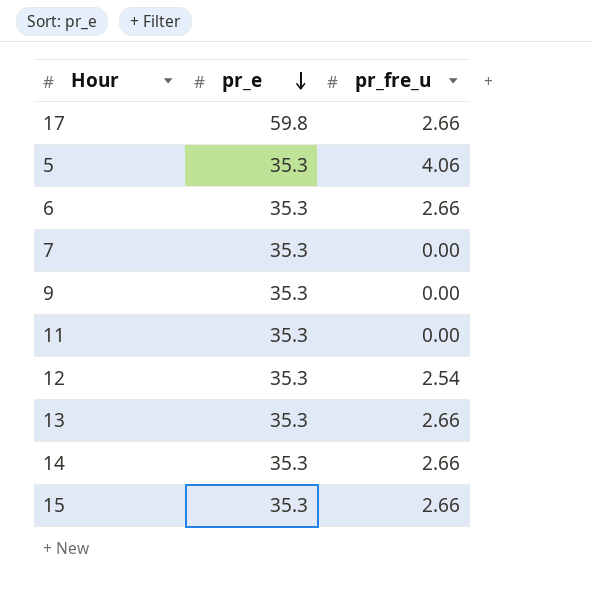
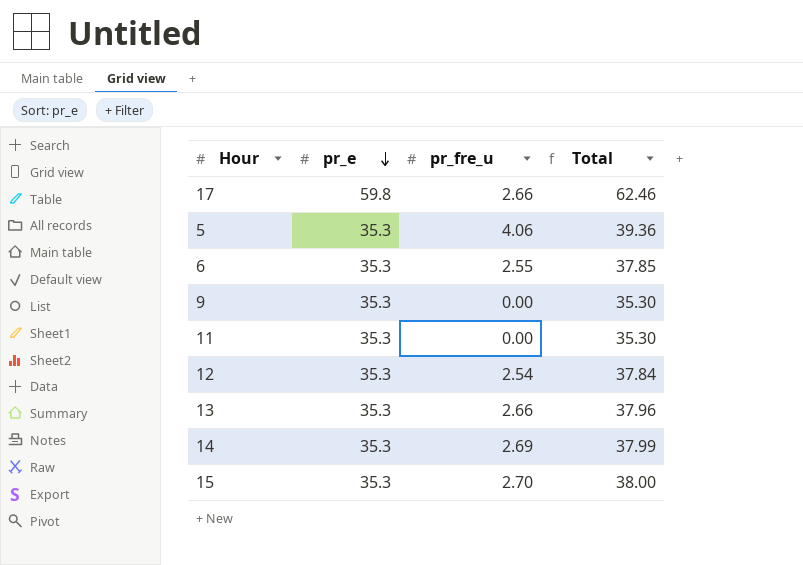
column Total | formula: none -> [pr_e] + [pr_fre_u]
row 7: 35.3 | 0.00 -> none
6 | pr_fre_u: 2.66 -> 2.55
14 | pr_fre_u: 2.66 -> 2.69
15 | pr_fre_u: 2.66 -> 2.70

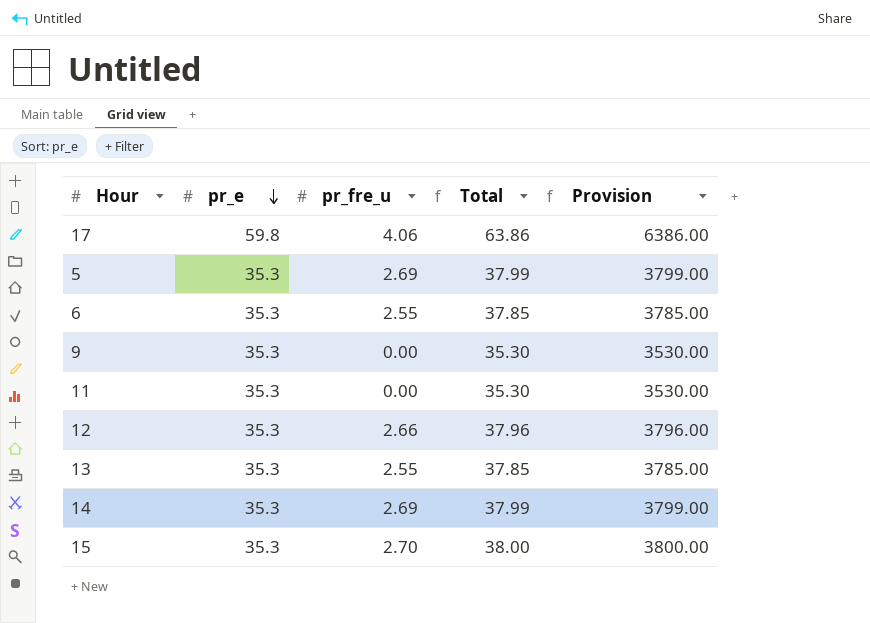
column Provision | formula: none -> [Total] * 100
17 | pr_fre_u: 2.66 -> 4.06
17 | Total: 62.46 -> 63.86
5 | pr_fre_u: 4.06 -> 2.69
5 | Total: 39.36 -> 37.99
12 | pr_fre_u: 2.54 -> 2.66
12 | Total: 37.84 -> 37.96
13 | pr_fre_u: 2.66 -> 2.55
13 | Total: 37.96 -> 37.85

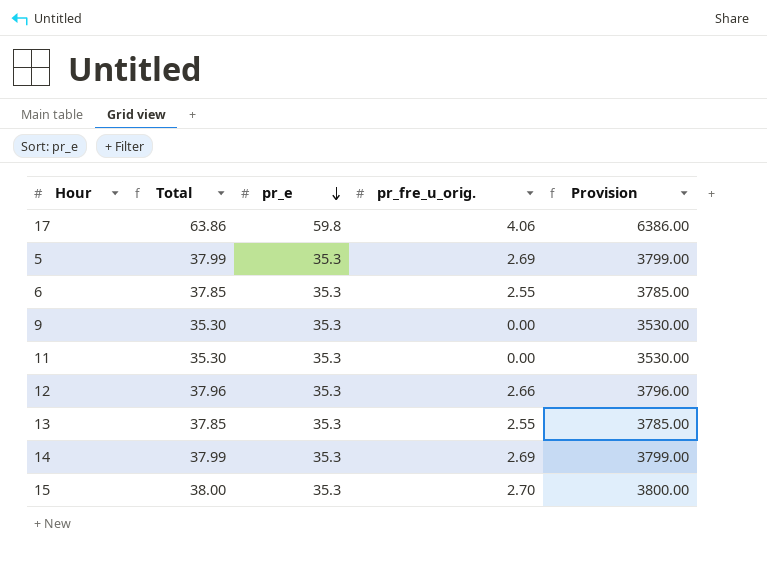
column Total | position: 4 -> 2
column name: pr_fre_u -> pr_fre_u_orig.

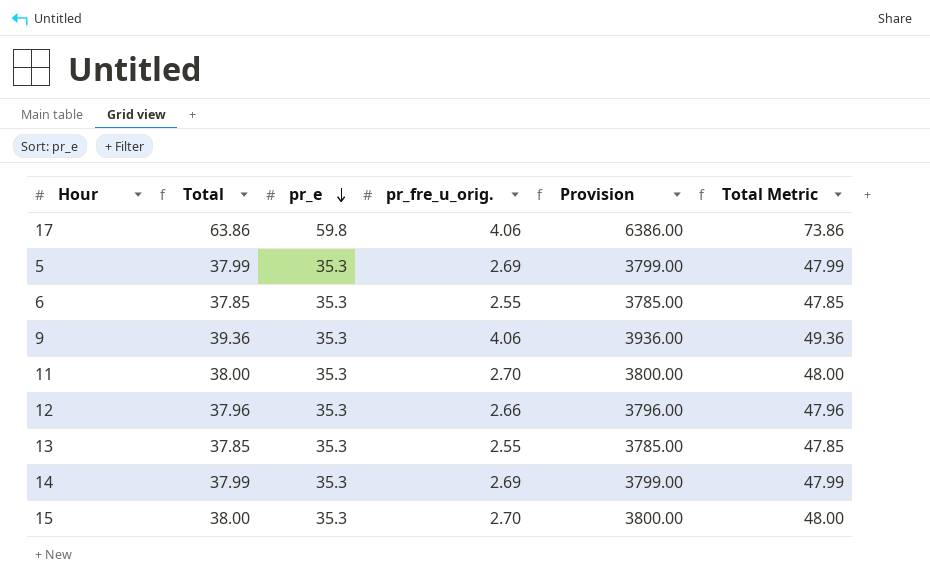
column Total Metric | formula: none -> [Total] + 10
9 | Total: 35.30 -> 39.36
9 | pr_fre_u_orig.: 0.00 -> 4.06
9 | Provision: 3530.00 -> 3936.00
11 | Total: 35.30 -> 38.00
11 | pr_fre_u_orig.: 0.00 -> 2.70
11 | Provision: 3530.00 -> 3800.00

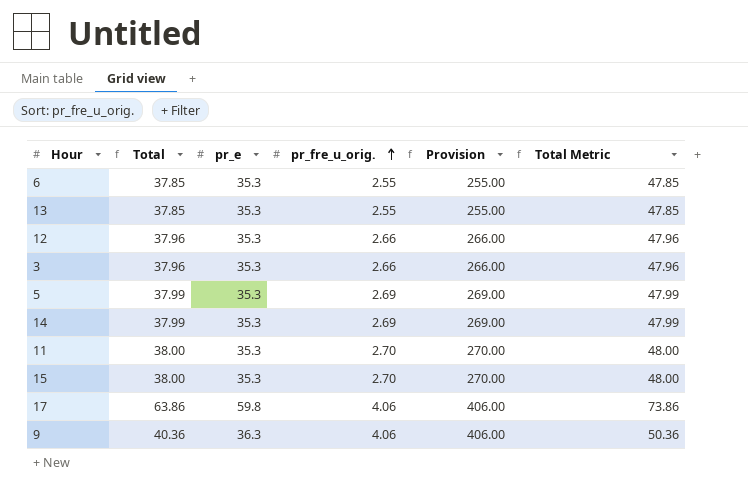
row order: pr_e descending -> pr_fre_u_orig. ascending
column Provision | formula: [Total] * 100 -> [pr_fre_u_orig.] * 100
row 3: none -> 37.96 | 35.3 | 2.66 | 266.00 | 47.96
9 | Total: 39.36 -> 40.36
9 | pr_e: 35.3 -> 36.3
9 | Total Metric: 49.36 -> 50.36

